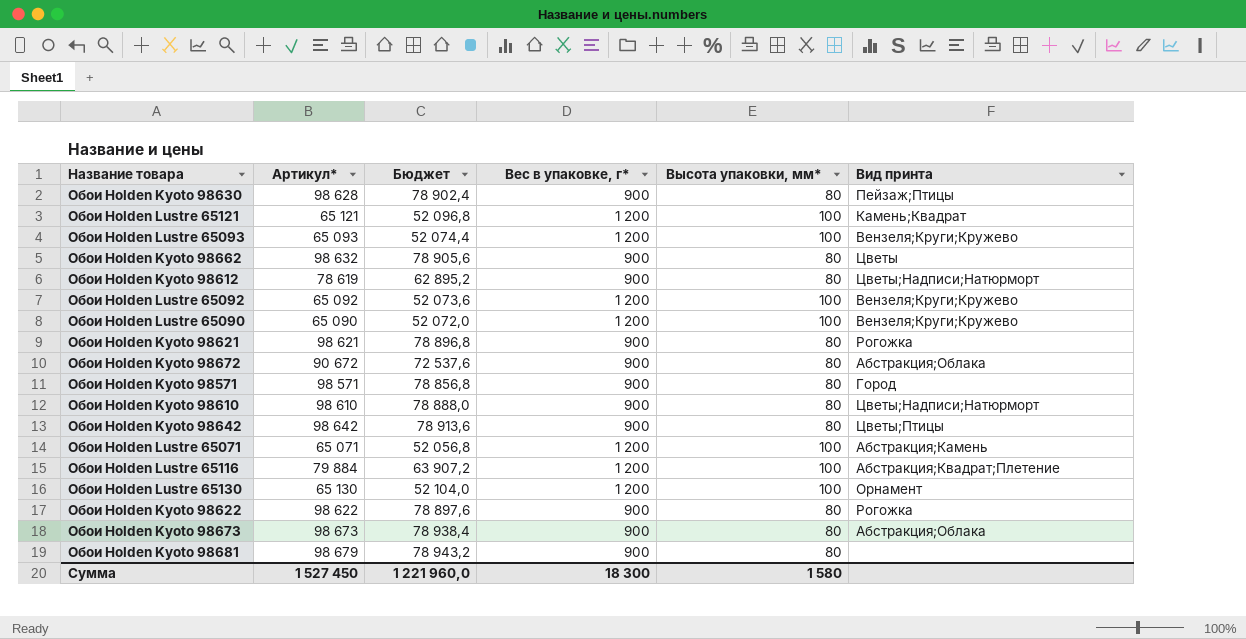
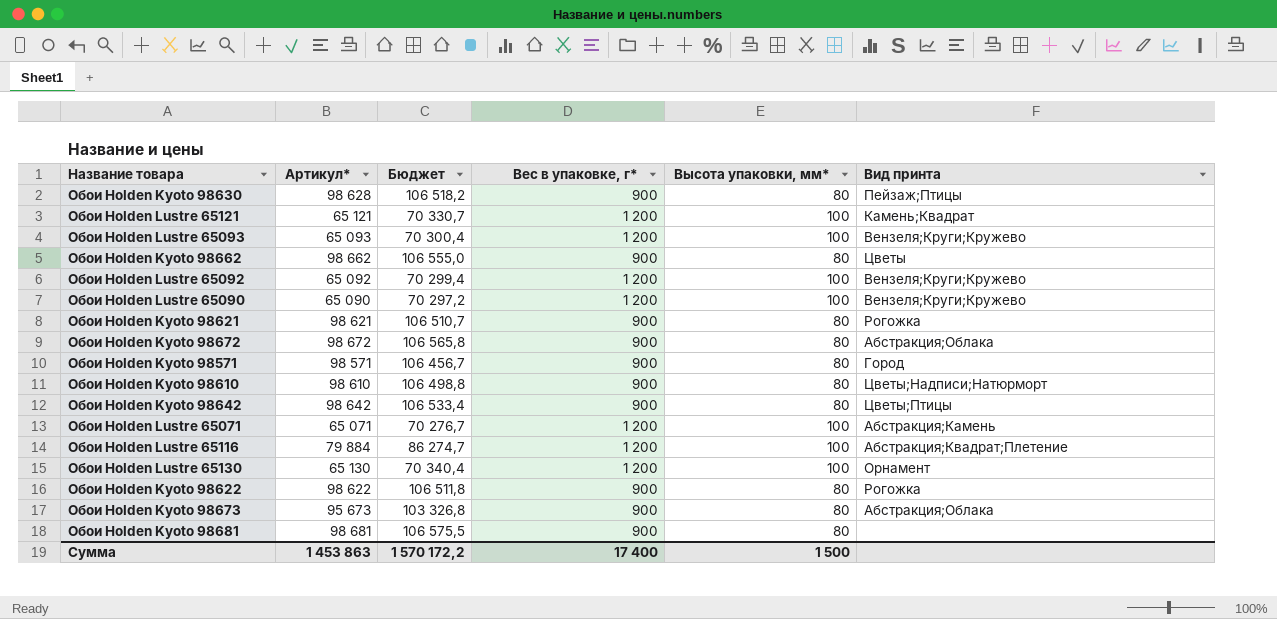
column Бюджет | formula: [Артикул*] * 0,8 -> [Артикул*] * 1,08
row Обои Holden Kyoto 98612: 78 619 | 62 895,2 | 900 | 80 | Цветы;Надписи;Натюрморт -> none
Обои Holden Kyoto 98662 | Артикул*: 98 632 -> 98 662
Обои Holden Kyoto 98672 | Артикул*: 90 672 -> 98 672
Обои Holden Kyoto 98673 | Артикул*: 98 673 -> 95 673
Обои Holden Kyoto 98681 | Артикул*: 98 679 -> 98 681
Сумма | Артикул*: 1 527 450 -> 1 453 863
Сумма | Бюджет: 1 221 960,0 -> 1 570 172,2
Сумма | Вес в упаковке, г*: 18 300 -> 17 400
Сумма | Высота упаковки, мм*: 1 580 -> 1 500

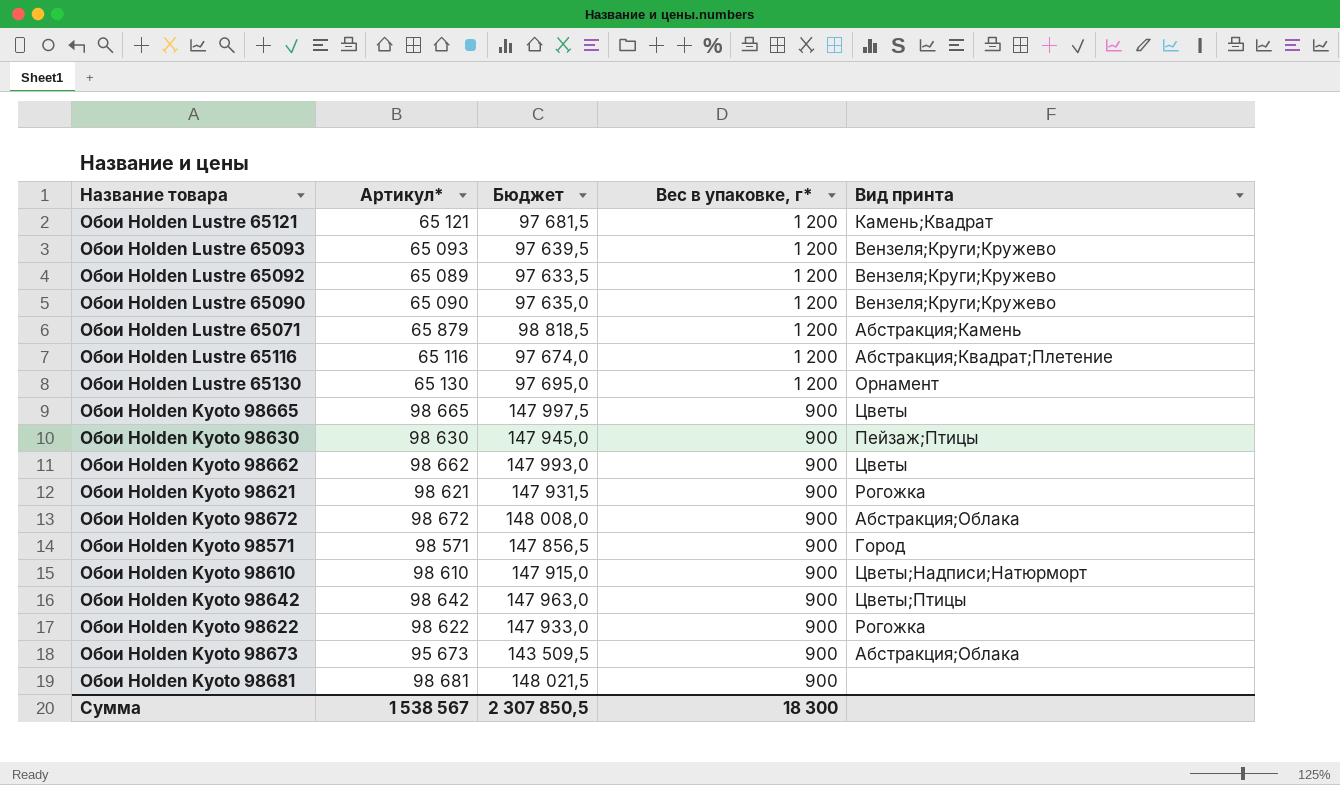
row order: none -> Вес в упаковке, г* descending
column Высота упаковки, мм* | position: 5 -> none
column Бюджет | formula: [Артикул*] * 1,08 -> [Артикул*] * 1,5
Обои Holden Lustre 65092 | Артикул*: 65 092 -> 65 089
Обои Holden Lustre 65071 | Артикул*: 65 071 -> 65 879
Обои Holden Lustre 65116 | Артикул*: 79 884 -> 65 116
row Обои Holden Kyoto 98665: none -> 98 665 | 147 997,5 | 900 | Цветы
Обои Holden Kyoto 98630 | Артикул*: 98 628 -> 98 630
Сумма | Артикул*: 1 453 863 -> 1 538 567
Сумма | Бюджет: 1 570 172,2 -> 2 307 850,5
Сумма | Вес в упаковке, г*: 17 400 -> 18 300

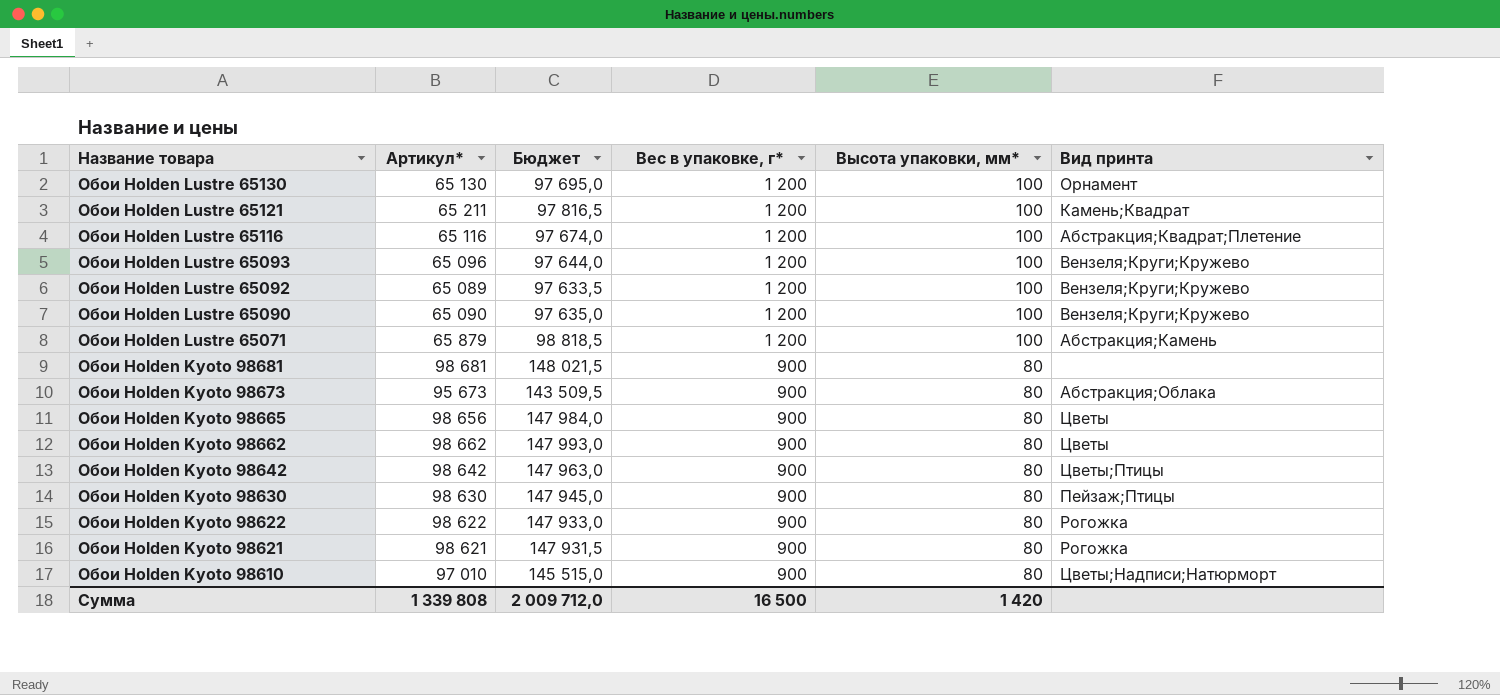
row order: Вес в упаковке, г* descending -> Название товара descending
column Высота упаковки, мм* | position: none -> 5
row Обои Holden Kyoto 98672: 98 672 | 148 008,0 | 900 | Абстракция;Облака -> none
row Обои Holden Kyoto 98571: 98 571 | 147 856,5 | 900 | Город -> none
Обои Holden Lustre 65121 | Артикул*: 65 121 -> 65 211
Обои Holden Lustre 65121 | Бюджет: 97 681,5 -> 97 816,5
Обои Holden Lustre 65093 | Артикул*: 65 093 -> 65 096
Обои Holden Lustre 65093 | Бюджет: 97 639,5 -> 97 644,0
Обои Holden Kyoto 98665 | Артикул*: 98 665 -> 98 656
Обои Holden Kyoto 98665 | Бюджет: 147 997,5 -> 147 984,0
Обои Holden Kyoto 98610 | Артикул*: 98 610 -> 97 010
Обои Holden Kyoto 98610 | Бюджет: 147 915,0 -> 145 515,0
Сумма | Артикул*: 1 538 567 -> 1 339 808
Сумма | Бюджет: 2 307 850,5 -> 2 009 712,0
Сумма | Вес в упаковке, г*: 18 300 -> 16 500

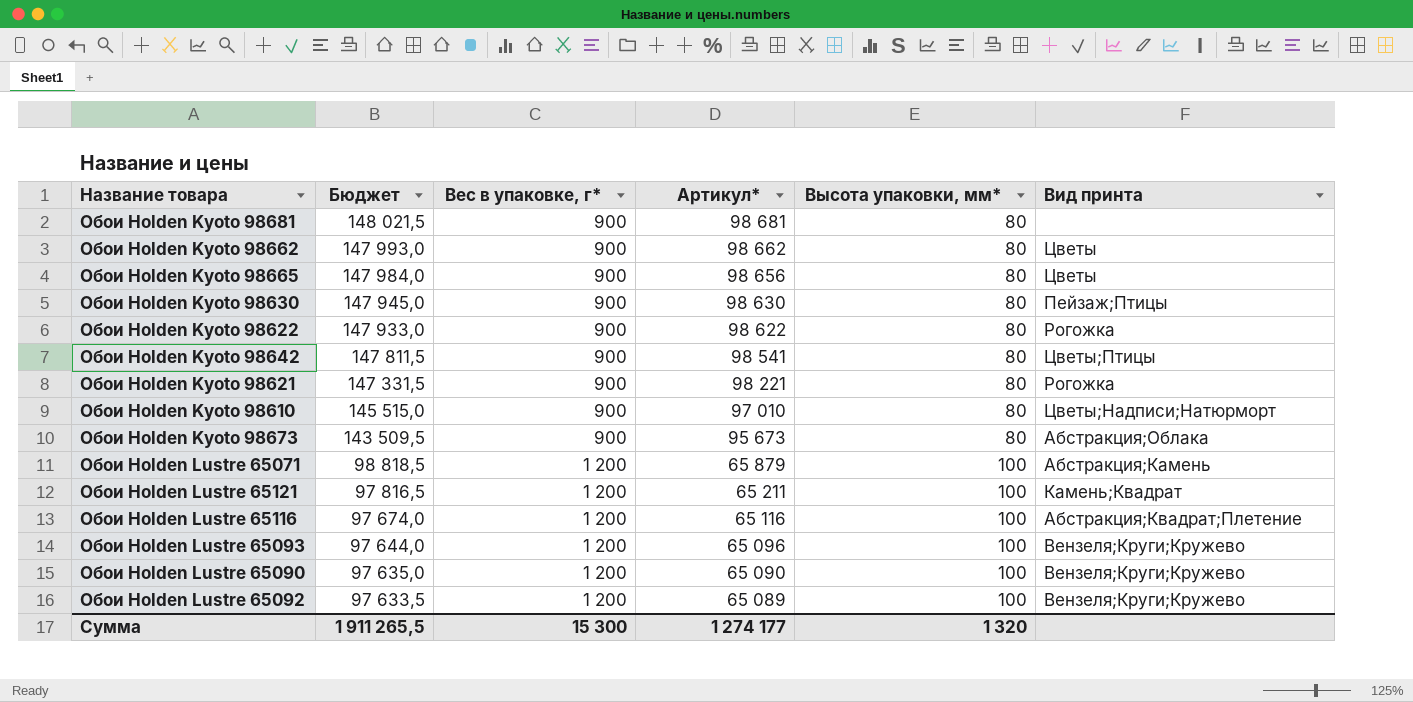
row order: Название товара descending -> Бюджет descending
column Артикул* | position: 2 -> 4
row Обои Holden Lustre 65130: 65 130 | 97 695,0 | 1 200 | 100 | Орнамент -> none
Обои Holden Kyoto 98642 | Бюджет: 147 963,0 -> 147 811,5
Обои Holden Kyoto 98642 | Артикул*: 98 642 -> 98 541
Обои Holden Kyoto 98621 | Бюджет: 147 931,5 -> 147 331,5
Обои Holden Kyoto 98621 | Артикул*: 98 621 -> 98 221
Сумма | Бюджет: 2 009 712,0 -> 1 911 265,5
Сумма | Вес в упаковке, г*: 16 500 -> 15 300
Сумма | Артикул*: 1 339 808 -> 1 274 177
Сумма | Высота упаковки, мм*: 1 420 -> 1 320

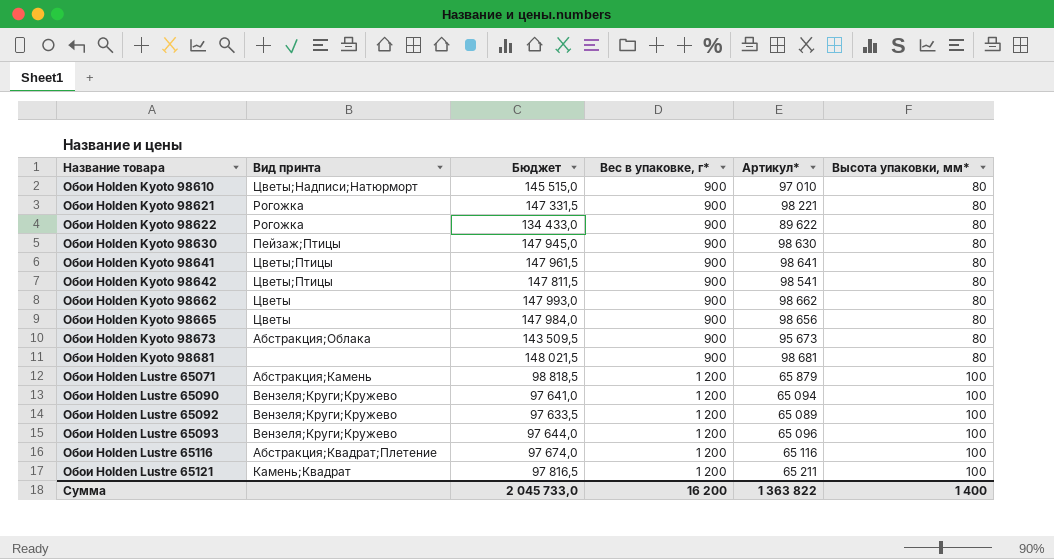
row order: Бюджет descending -> Название товара ascending
column Вид принта | position: 6 -> 2
Обои Holden Kyoto 98622 | Бюджет: 147 933,0 -> 134 433,0
Обои Holden Kyoto 98622 | Артикул*: 98 622 -> 89 622
row Обои Holden Kyoto 98641: none -> Цветы;Птицы | 147 961,5 | 900 | 98 641 | 80
Обои Holden Lustre 65090 | Бюджет: 97 635,0 -> 97 641,0
Обои Holden Lustre 65090 | Артикул*: 65 090 -> 65 094
Сумма | Бюджет: 1 911 265,5 -> 2 045 733,0
Сумма | Вес в упаковке, г*: 15 300 -> 16 200
Сумма | Артикул*: 1 274 177 -> 1 363 822
Сумма | Высота упаковки, мм*: 1 320 -> 1 400

